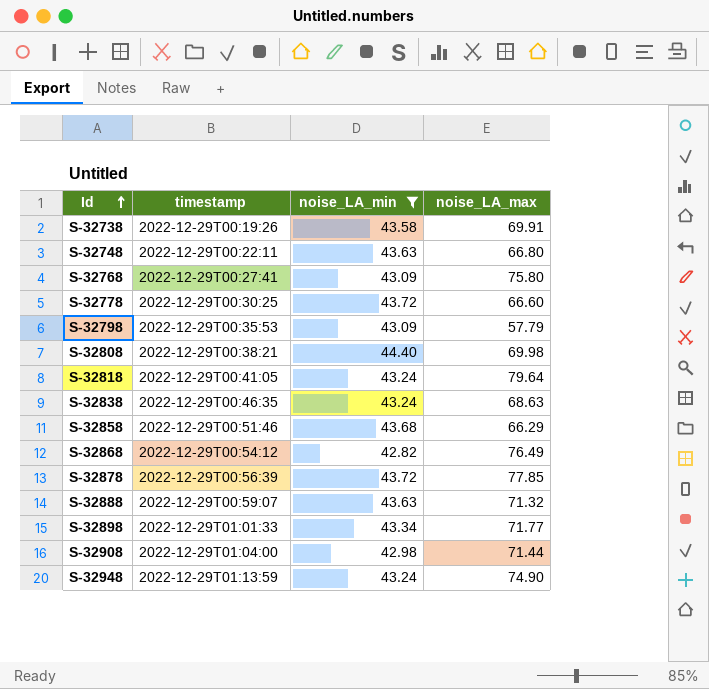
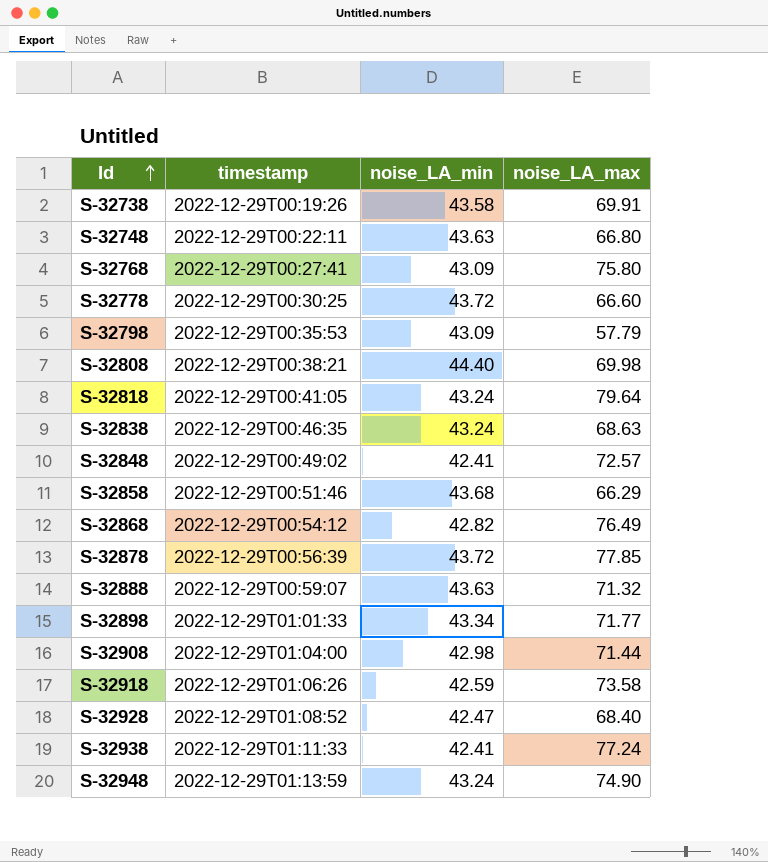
filter: noise_LA_min >= 42.82 -> none

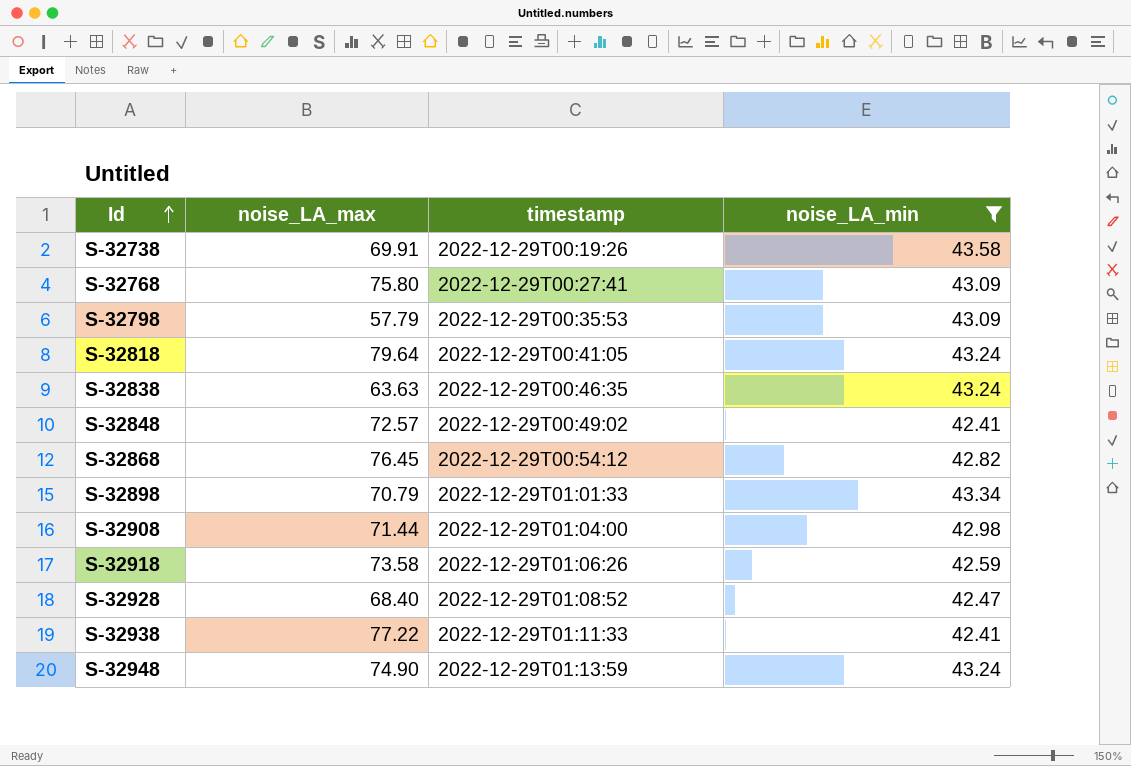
filter: none -> noise_LA_min <= 43.58
column noise_LA_max | position: 4 -> 2
S-32838 | noise_LA_max: 68.63 -> 63.63
S-32868 | noise_LA_max: 76.49 -> 76.45
S-32898 | noise_LA_max: 71.77 -> 70.79
S-32938 | noise_LA_max: 77.24 -> 77.22

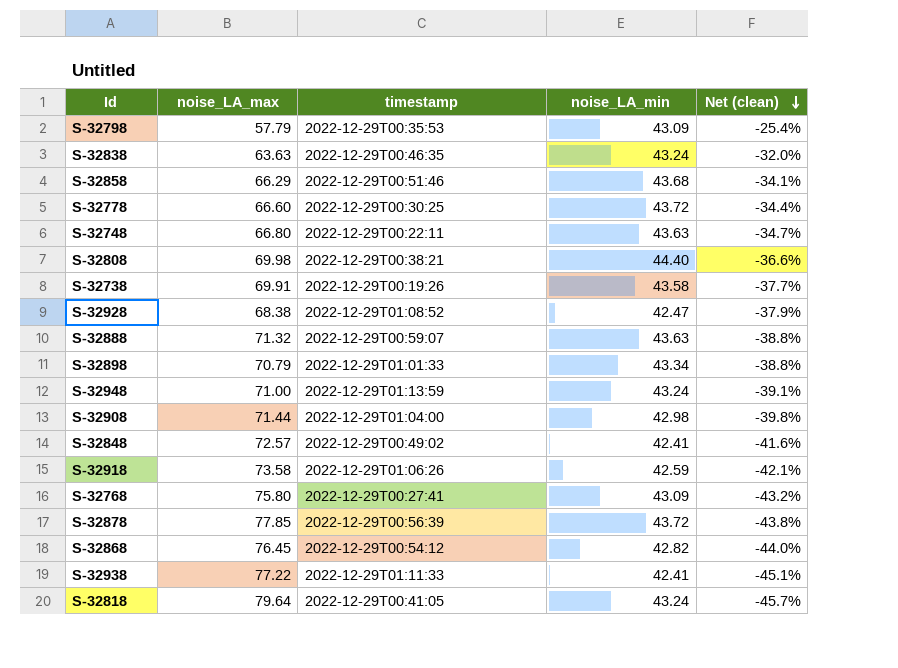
filter: noise_LA_min <= 43.58 -> none
row order: Id ascending -> Net (clean) descending
column Net (clean) | formula: none -> ([noise_LA_min] - [noise_LA_max]) / [noise_LA_max]
S-32928 | noise_LA_max: 68.40 -> 68.38
S-32948 | noise_LA_max: 74.90 -> 71.00

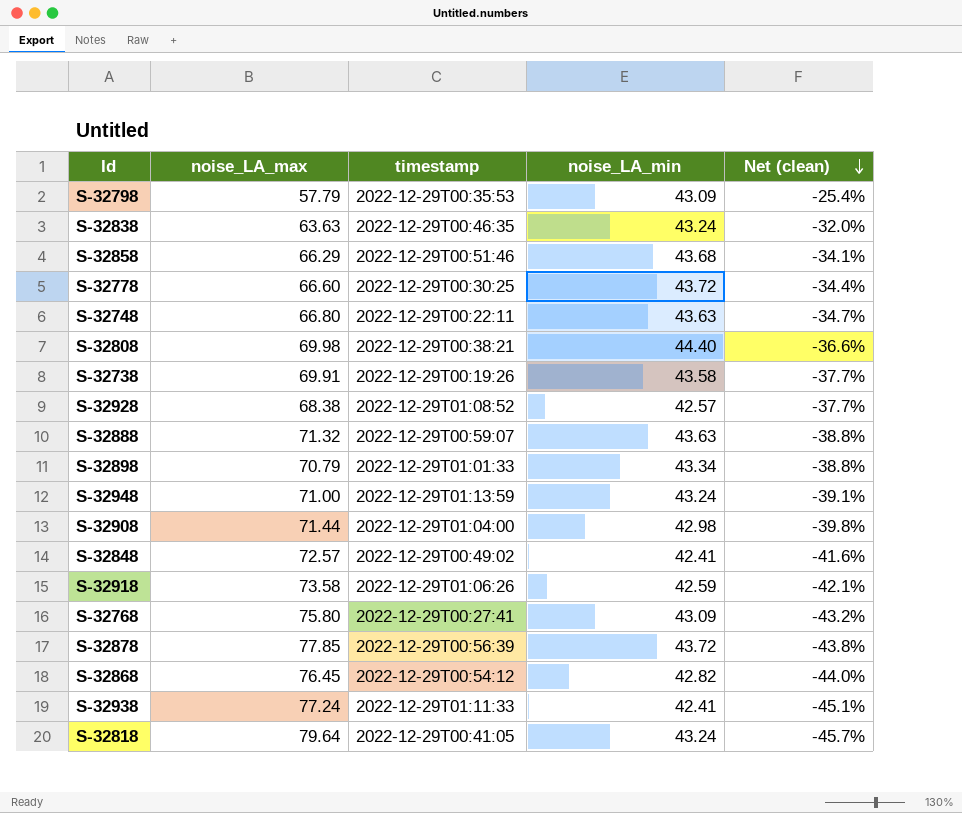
S-32928 | noise_LA_min: 42.47 -> 42.57
S-32928 | Net (clean): -37.9% -> -37.7%
S-32938 | noise_LA_max: 77.22 -> 77.24

